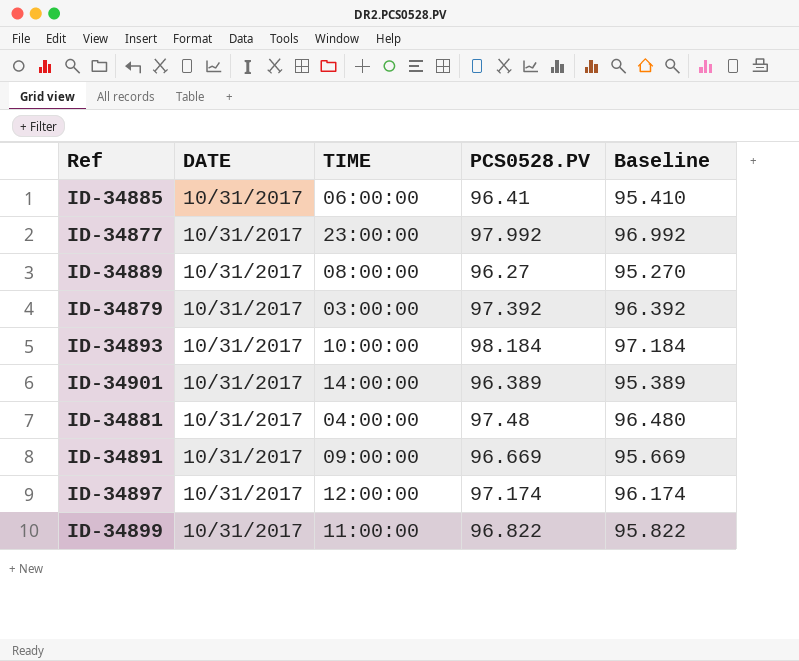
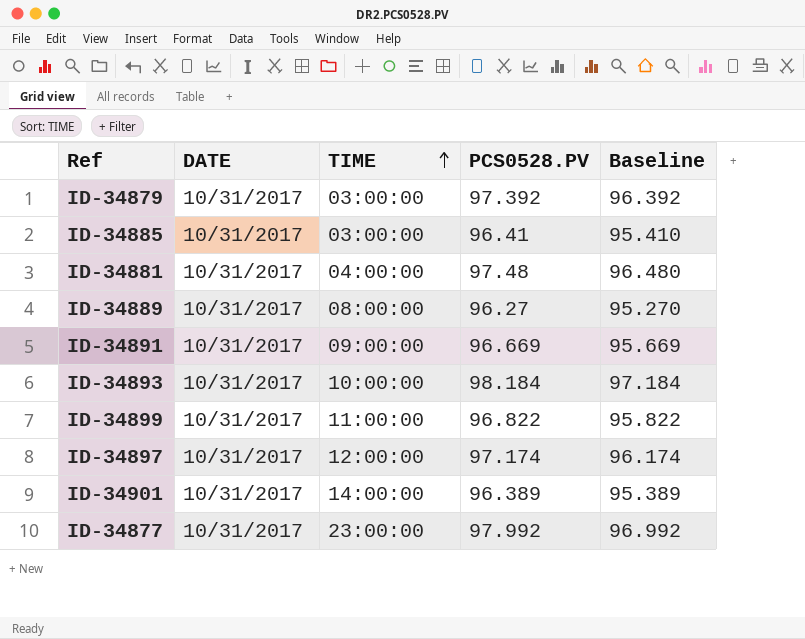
row order: none -> TIME ascending
ID-34885 | TIME: 06:00:00 -> 03:00:00

